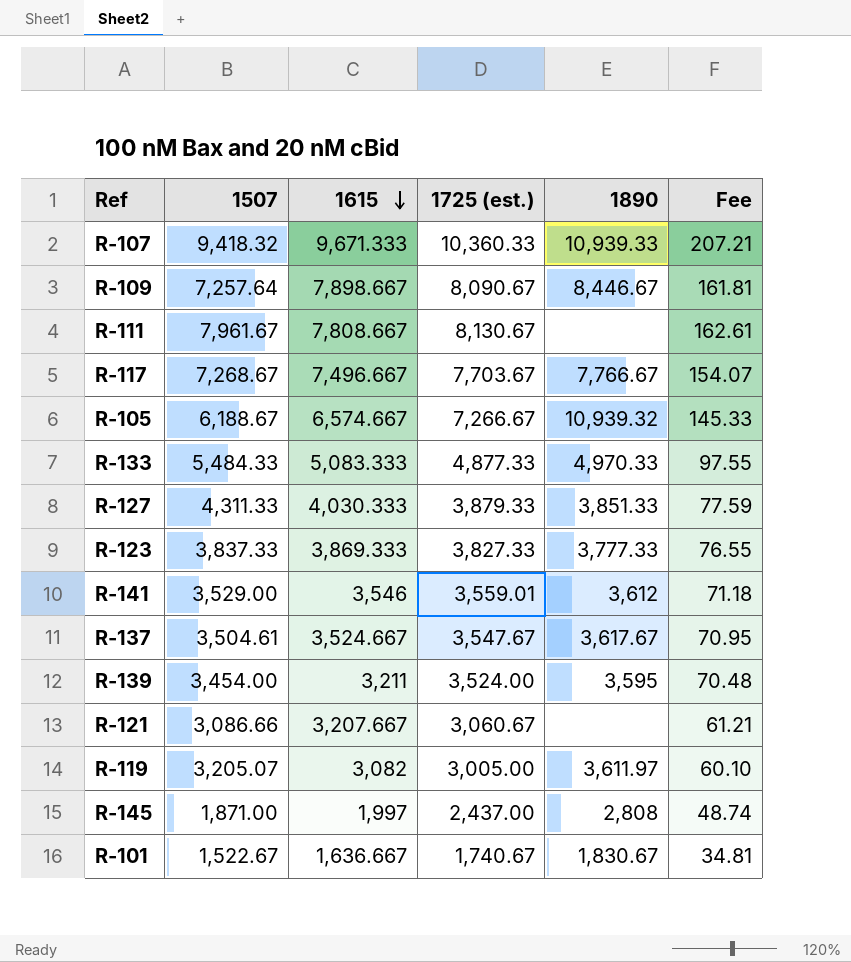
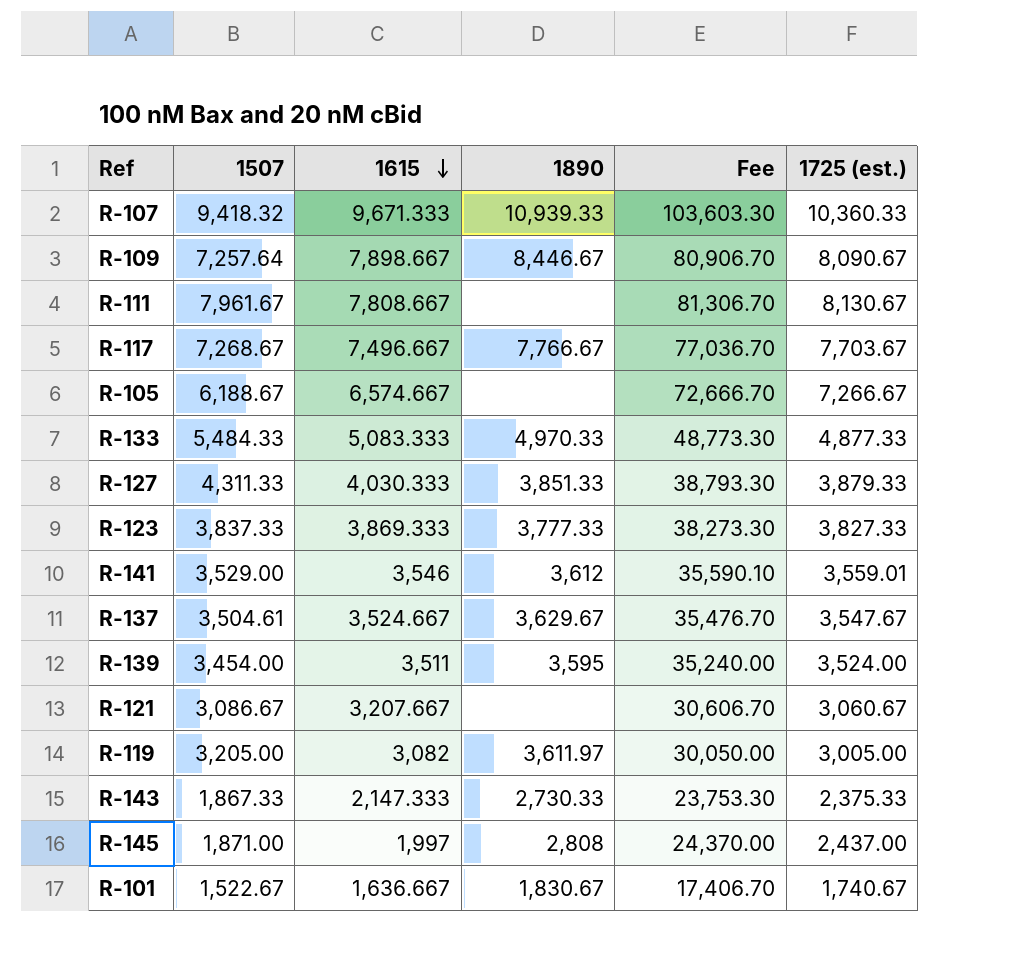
column Fee | formula: [1725 (est.)] * 0.02 -> [1725 (est.)] * 10
column 1725 (est.) | position: 4 -> 6
R-105 | 1890: 10,939.32 -> none
R-137 | 1890: 3,617.67 -> 3,629.67
R-139 | 1615: 3,211 -> 3,511
R-121 | 1507: 3,086.66 -> 3,086.67
R-119 | 1507: 3,205.07 -> 3,205.00
row R-143: none -> 1,867.33 | 2,147.333 | 2,730.33 | 23,753.30 | 2,375.33

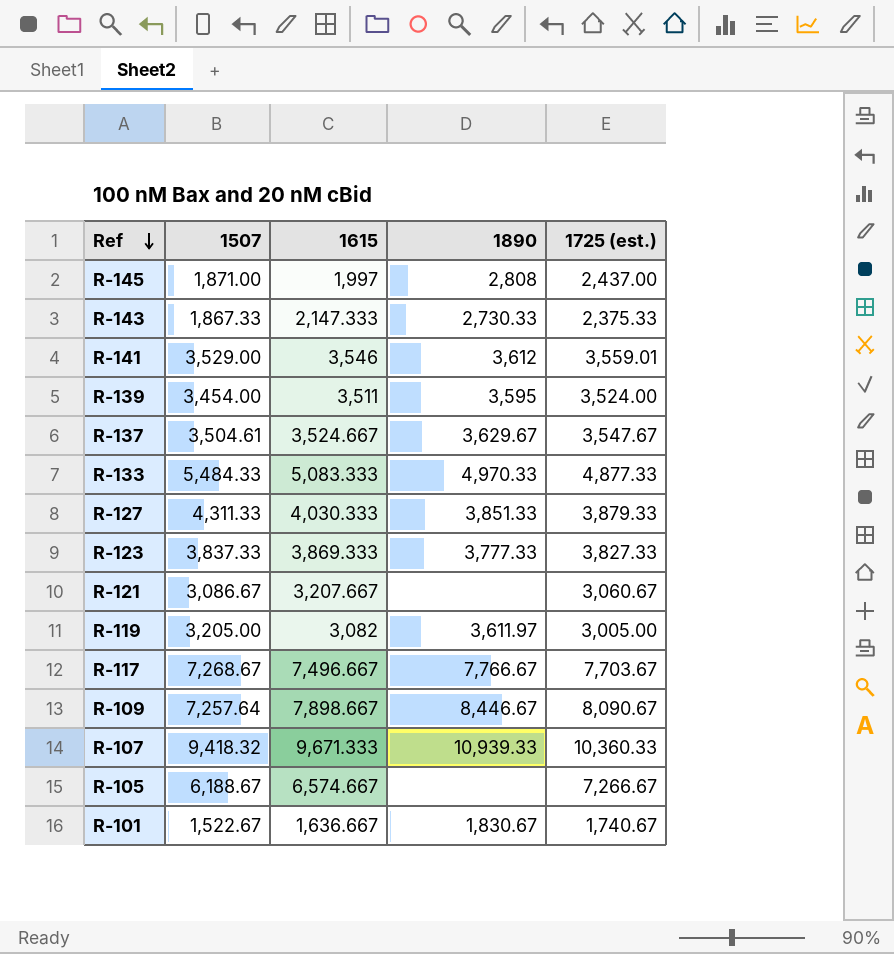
row order: 1615 descending -> Ref descending
column Fee | formula: [1725 (est.)] * 10 -> none
row R-111: 7,961.67 | 7,808.667 | none | 81,306.70 | 8,130.67 -> none

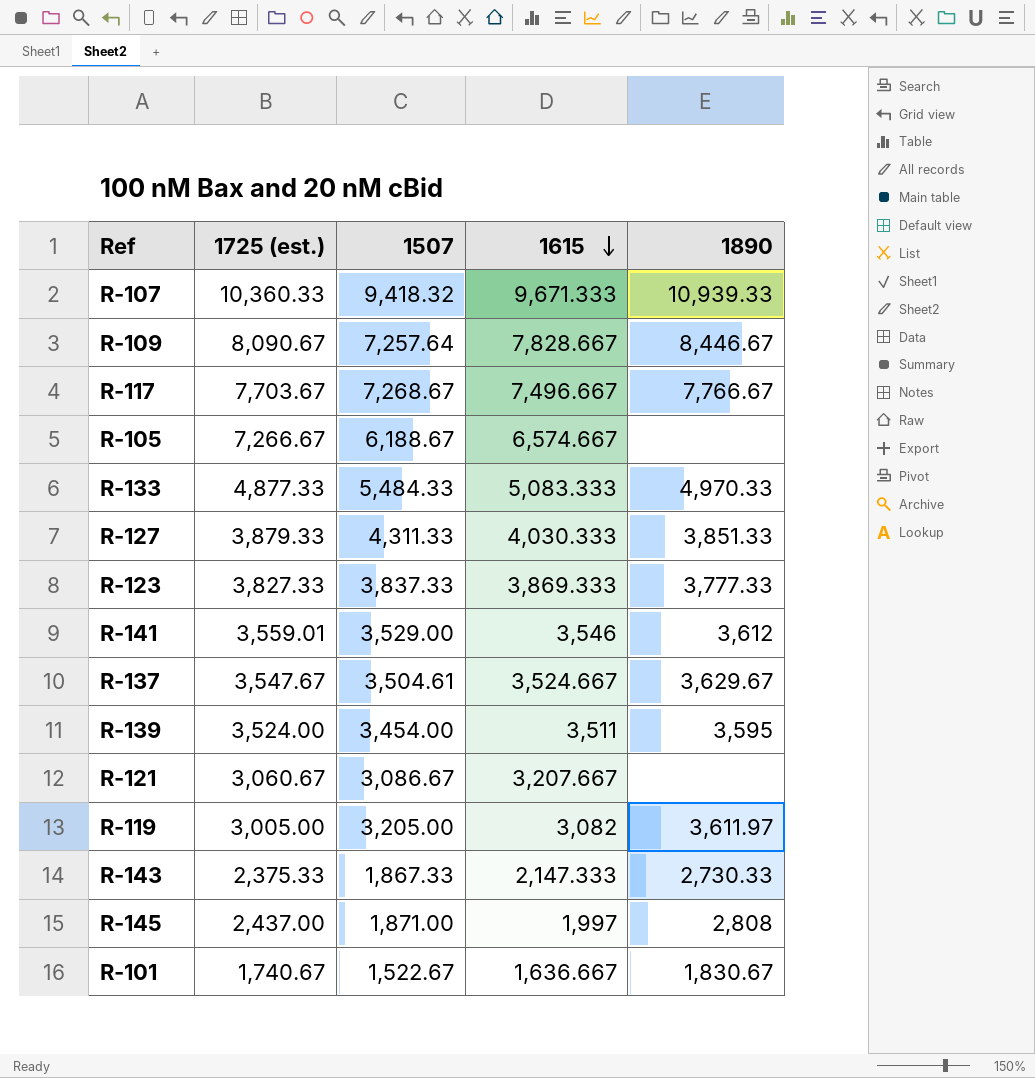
row order: Ref descending -> 1615 descending
column 1725 (est.) | position: 5 -> 2
R-109 | 1615: 7,898.667 -> 7,828.667

